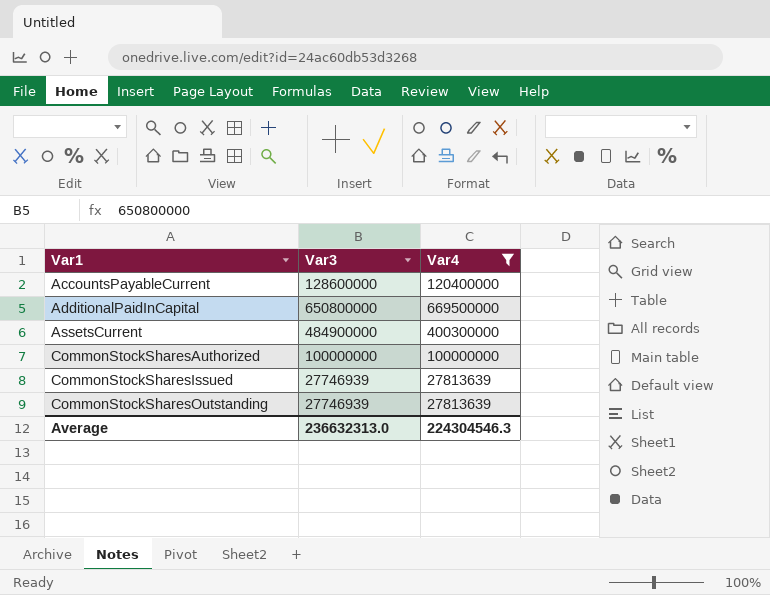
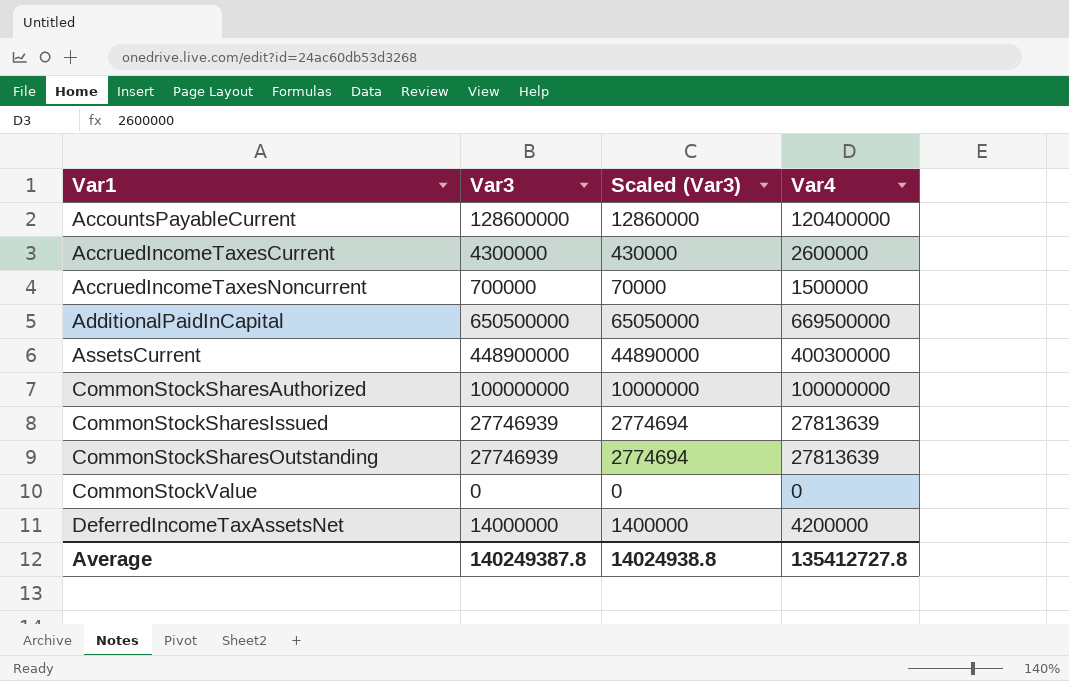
filter: Var4 >= 27813639 -> none
column Scaled (Var3) | formula: none -> [Var3] * 0.1
AdditionalPaidInCapital | Var3: 650800000 -> 650500000
AssetsCurrent | Var3: 484900000 -> 448900000
Average | Var3: 236632313.0 -> 140249387.8
Average | Var4: 224304546.3 -> 135412727.8

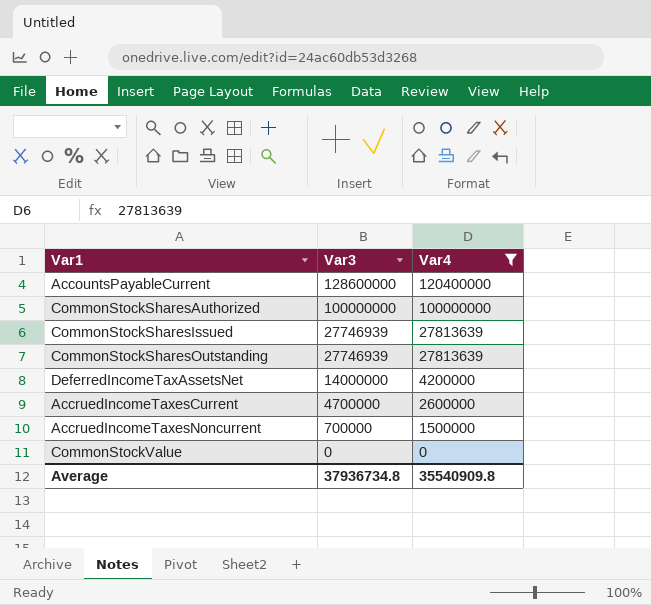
filter: none -> Var4 <= 120400000
row order: Var1 ascending -> Var3 descending
column Scaled (Var3) | formula: [Var3] * 0.1 -> none
AccruedIncomeTaxesCurrent | Var3: 4300000 -> 4700000
Average | Var3: 140249387.8 -> 37936734.8
Average | Var4: 135412727.8 -> 35540909.8

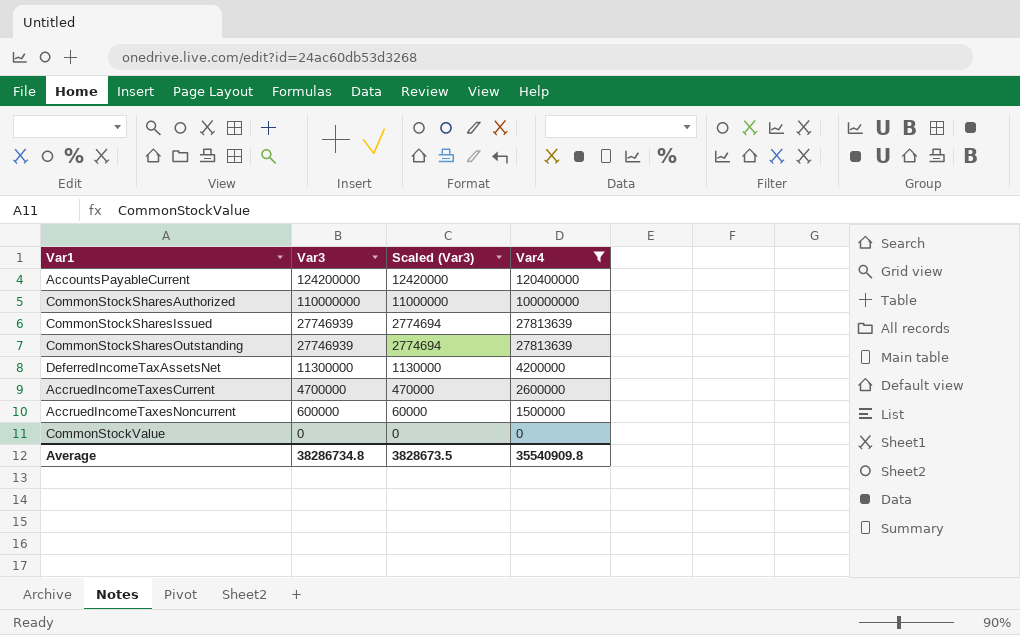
column Scaled (Var3) | formula: none -> [Var3] * 0.1
AccountsPayableCurrent | Var3: 128600000 -> 124200000
CommonStockSharesAuthorized | Var3: 100000000 -> 110000000
DeferredIncomeTaxAssetsNet | Var3: 14000000 -> 11300000
AccruedIncomeTaxesNoncurrent | Var3: 700000 -> 600000
Average | Var3: 37936734.8 -> 38286734.8

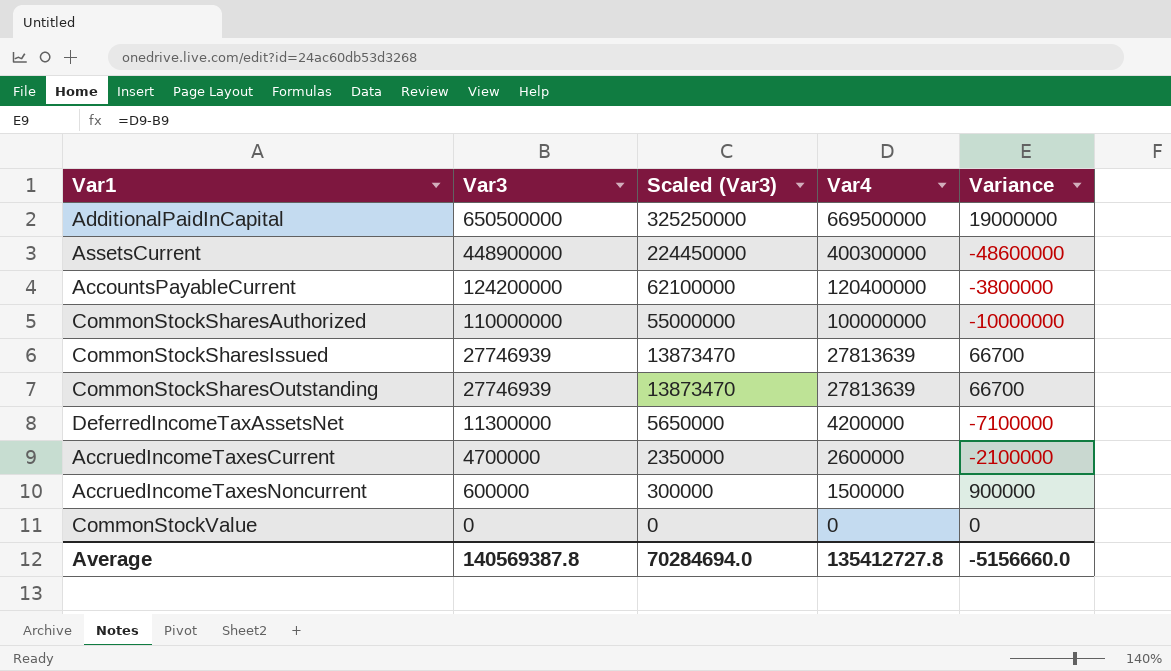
filter: Var4 <= 120400000 -> none
column Scaled (Var3) | formula: [Var3] * 0.1 -> [Var3] * 0.5
column Variance | formula: none -> [Var4] - [Var3]
Average | Var3: 38286734.8 -> 140569387.8
Average | Scaled (Var3): 3828673.5 -> 70284694.0
Average | Var4: 35540909.8 -> 135412727.8

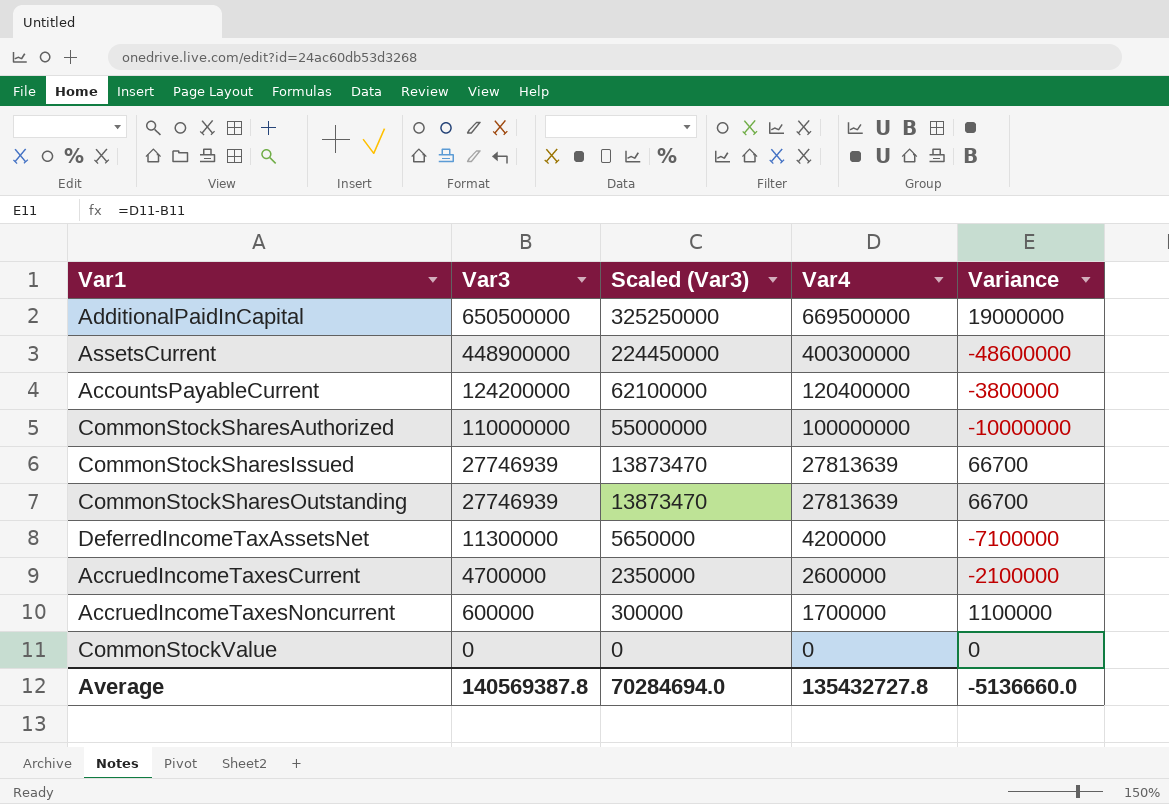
AccruedIncomeTaxesNoncurrent | Var4: 1500000 -> 1700000
AccruedIncomeTaxesNoncurrent | Variance: 900000 -> 1100000
Average | Var4: 135412727.8 -> 135432727.8
Average | Variance: -5156660.0 -> -5136660.0

